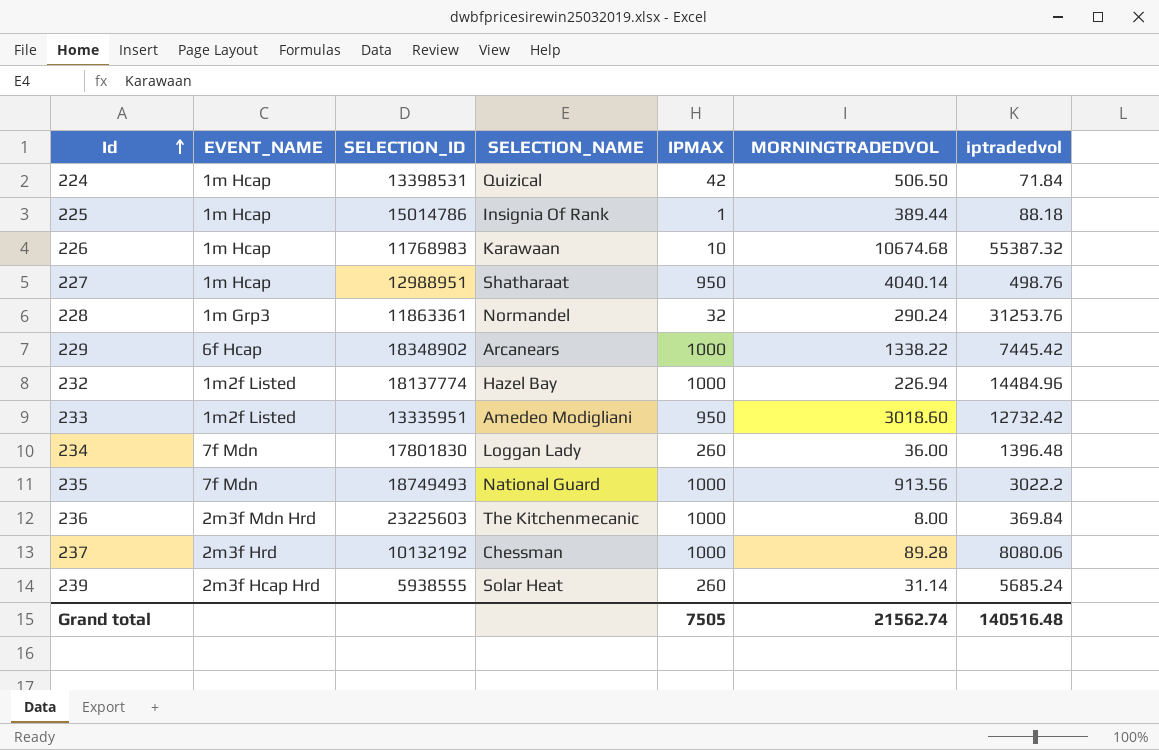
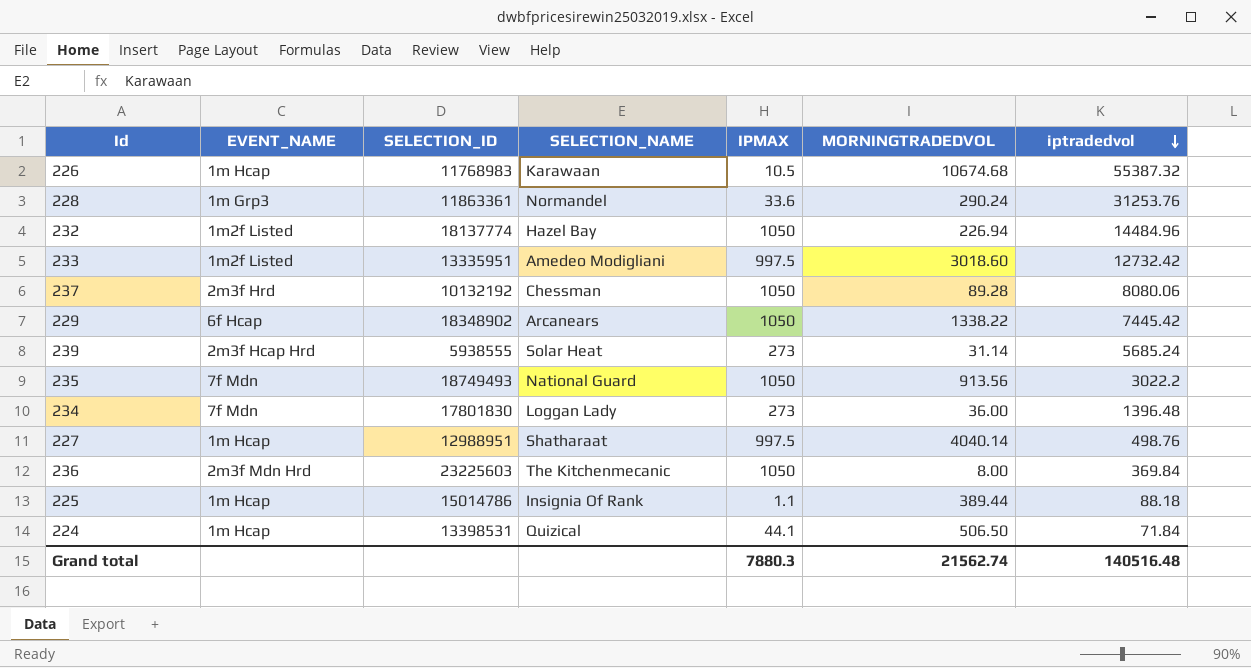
row order: Id ascending -> iptradedvol descending
226 | IPMAX: 10 -> 10.5
228 | IPMAX: 32 -> 33.6
232 | IPMAX: 1000 -> 1050
233 | IPMAX: 950 -> 997.5
237 | IPMAX: 1000 -> 1050
229 | IPMAX: 1000 -> 1050
239 | IPMAX: 260 -> 273
235 | IPMAX: 1000 -> 1050
234 | IPMAX: 260 -> 273
227 | IPMAX: 950 -> 997.5
236 | IPMAX: 1000 -> 1050
225 | IPMAX: 1 -> 1.1
224 | IPMAX: 42 -> 44.1
Grand total | IPMAX: 7505 -> 7880.3

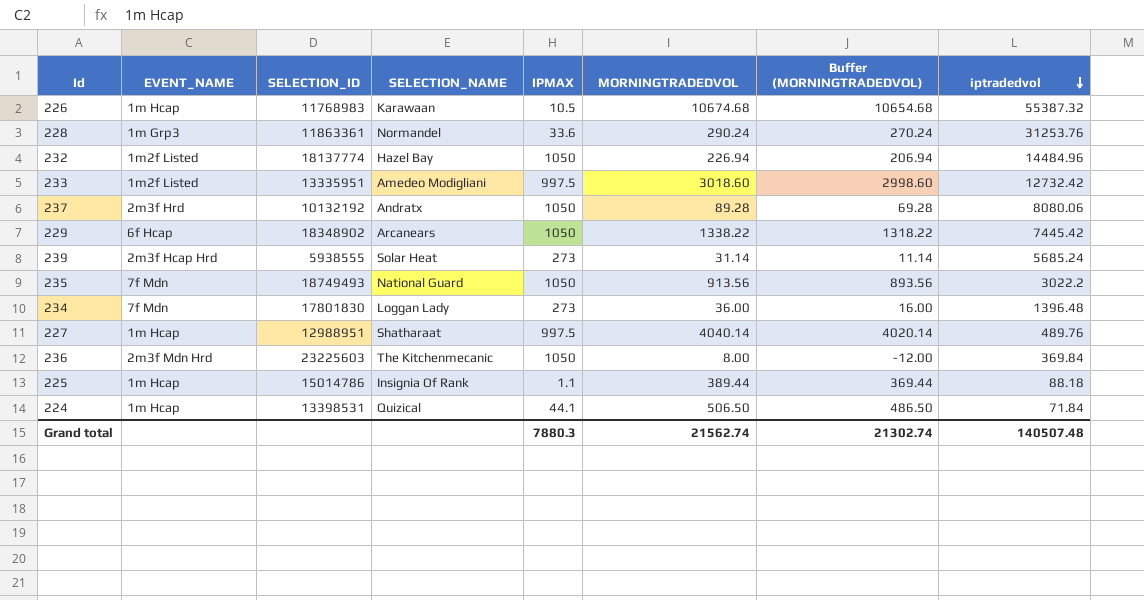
column Buffer (MORNINGTRADEDVOL) | formula: none -> [MORNINGTRADEDVOL] - 20
237 | SELECTION_NAME: Chessman -> Andratx
227 | iptradedvol: 498.76 -> 489.76
Grand total | iptradedvol: 140516.48 -> 140507.48

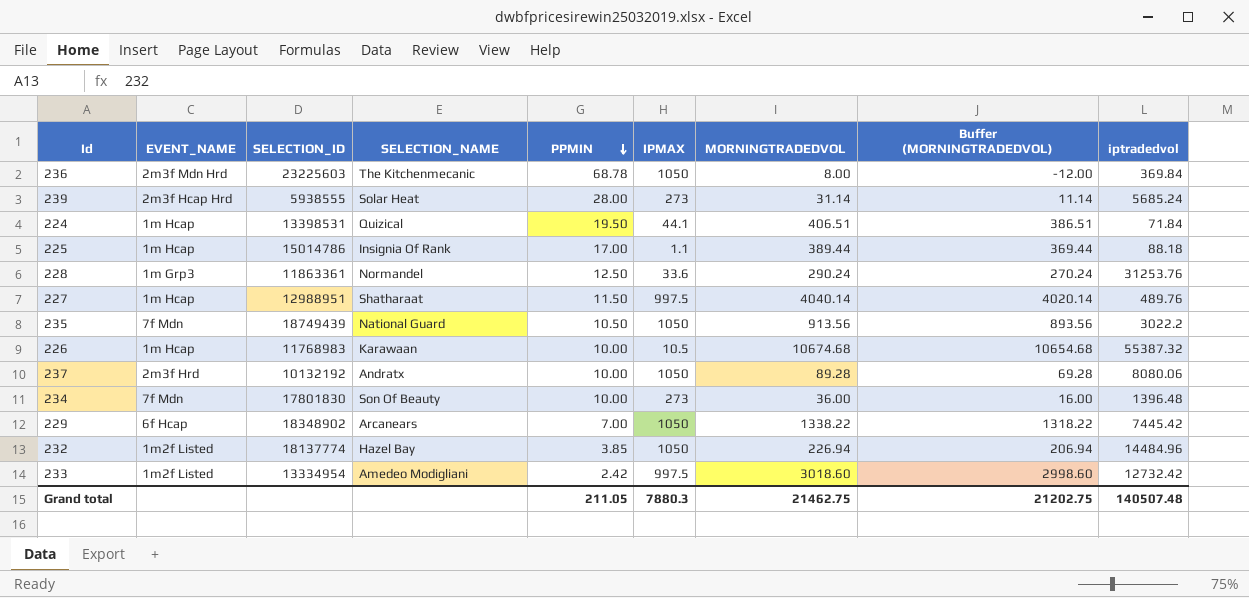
row order: iptradedvol descending -> PPMIN descending
column PPMIN | position: none -> 5
224 | MORNINGTRADEDVOL: 506.50 -> 406.51
224 | Buffer (MORNINGTRADEDVOL): 486.50 -> 386.51
235 | SELECTION_ID: 18749493 -> 18749439
234 | SELECTION_NAME: Loggan Lady -> Son Of Beauty
233 | SELECTION_ID: 13335951 -> 13334954
Grand total | MORNINGTRADEDVOL: 21562.74 -> 21462.75
Grand total | Buffer (MORNINGTRADEDVOL): 21302.74 -> 21202.75

